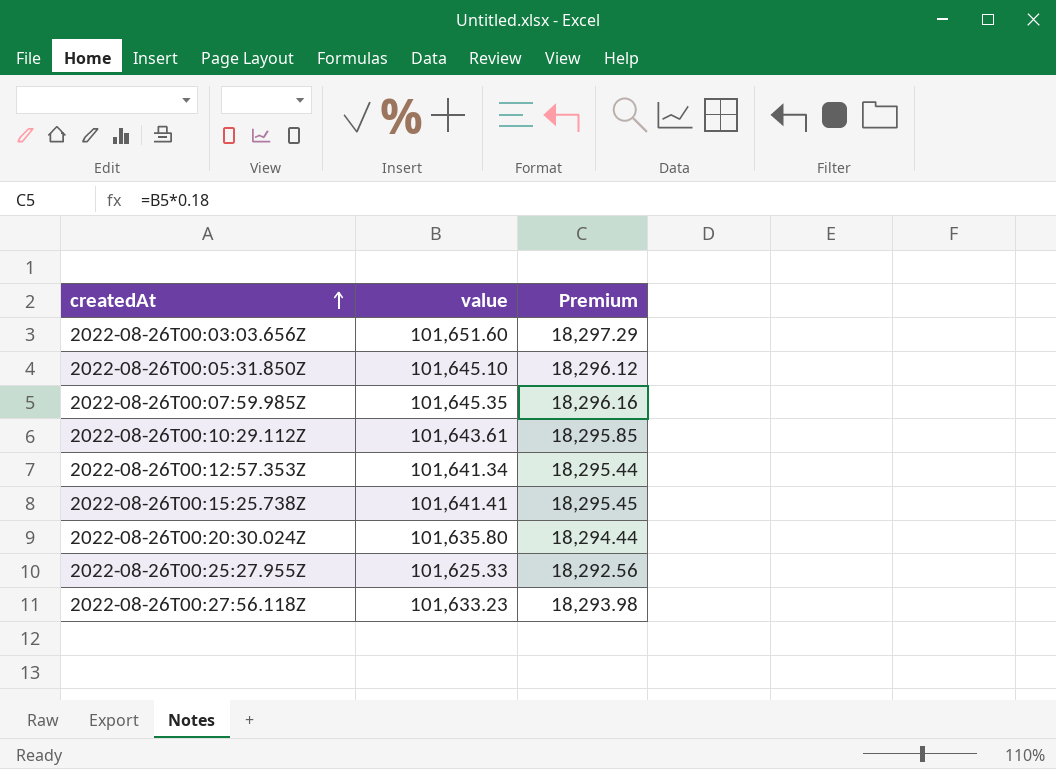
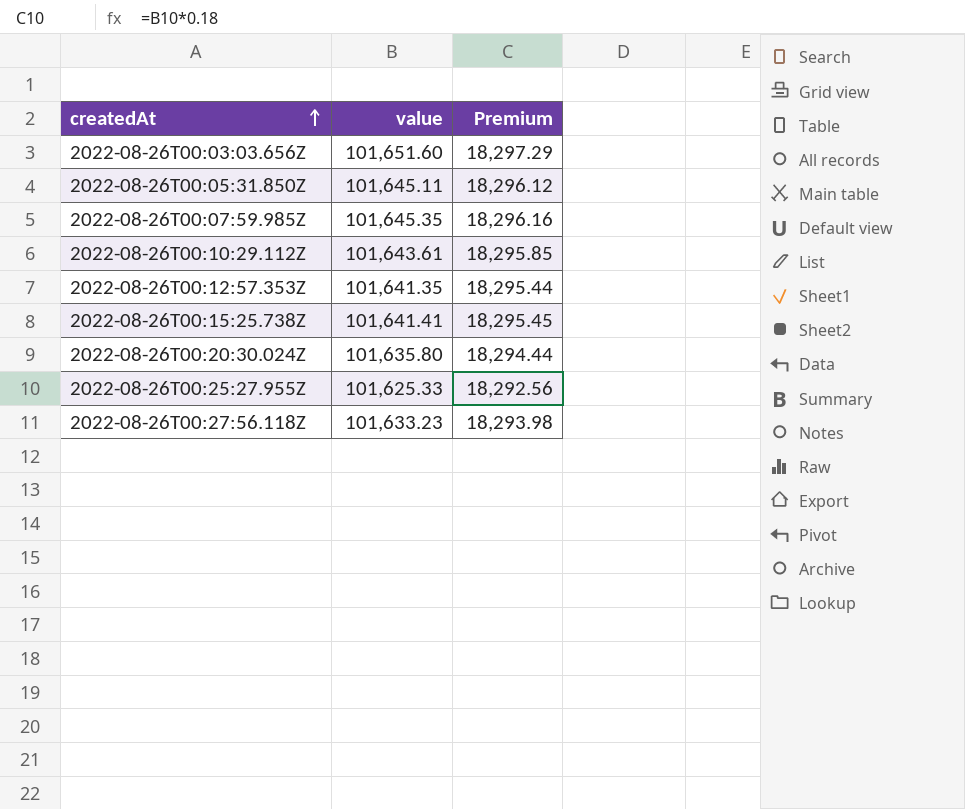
2022-08-26T00:05:31.850Z | value: 101,645.10 -> 101,645.11
2022-08-26T00:12:57.353Z | value: 101,641.34 -> 101,641.35

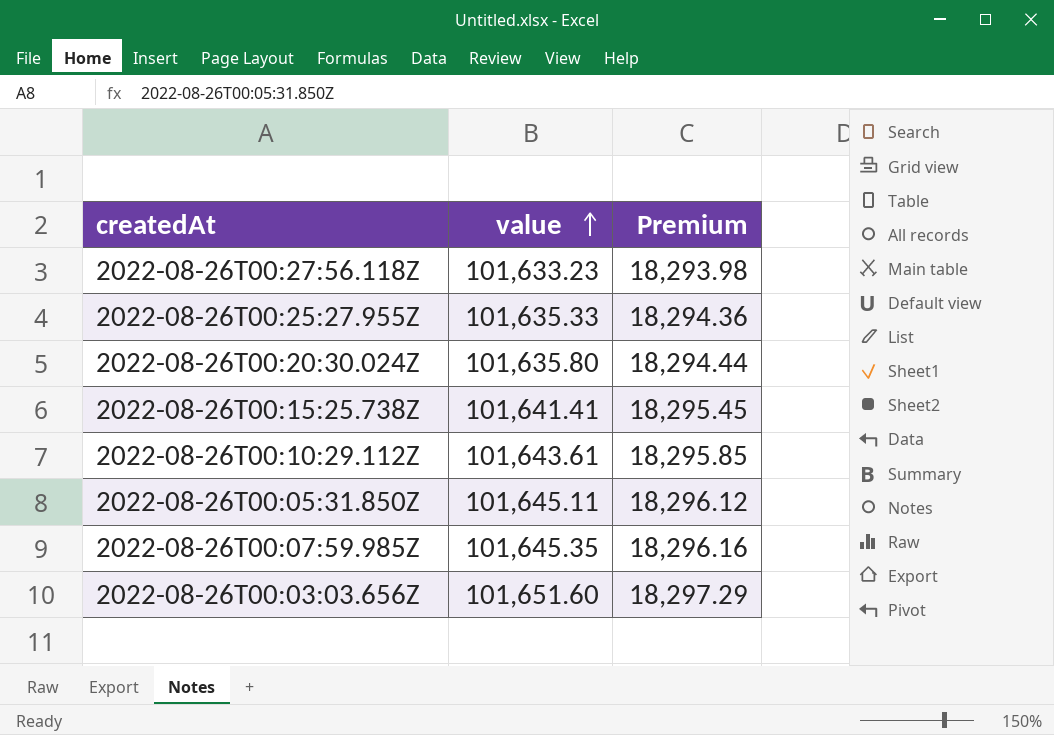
row order: createdAt ascending -> value ascending
row 2022-08-26T00:12:57.353Z: 101,641.35 | 18,295.44 -> none
2022-08-26T00:25:27.955Z | value: 101,625.33 -> 101,635.33
2022-08-26T00:25:27.955Z | Premium: 18,292.56 -> 18,294.36

